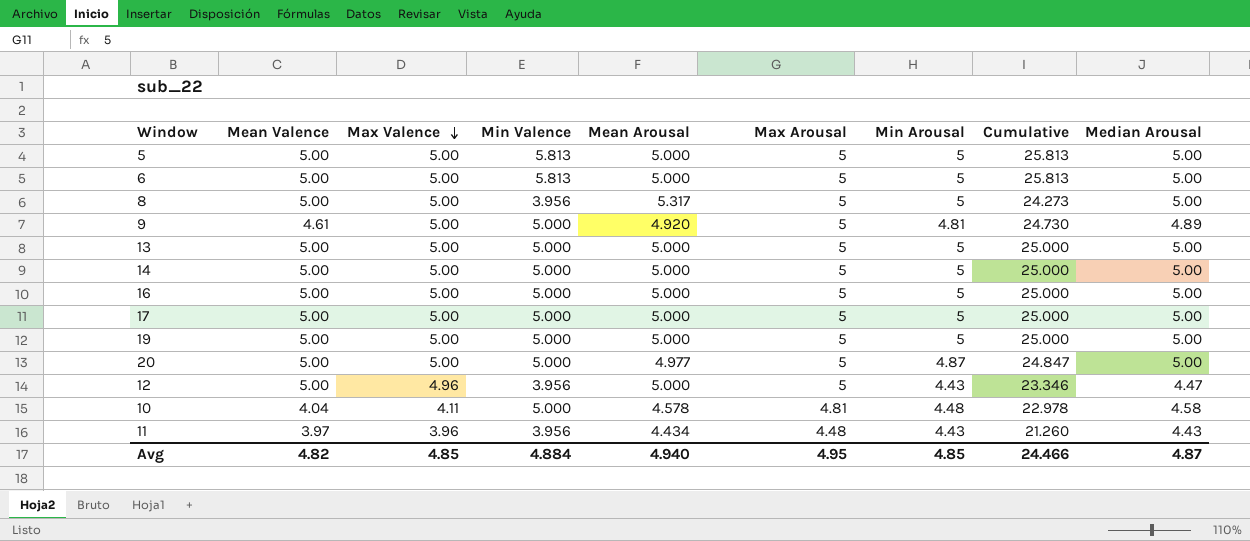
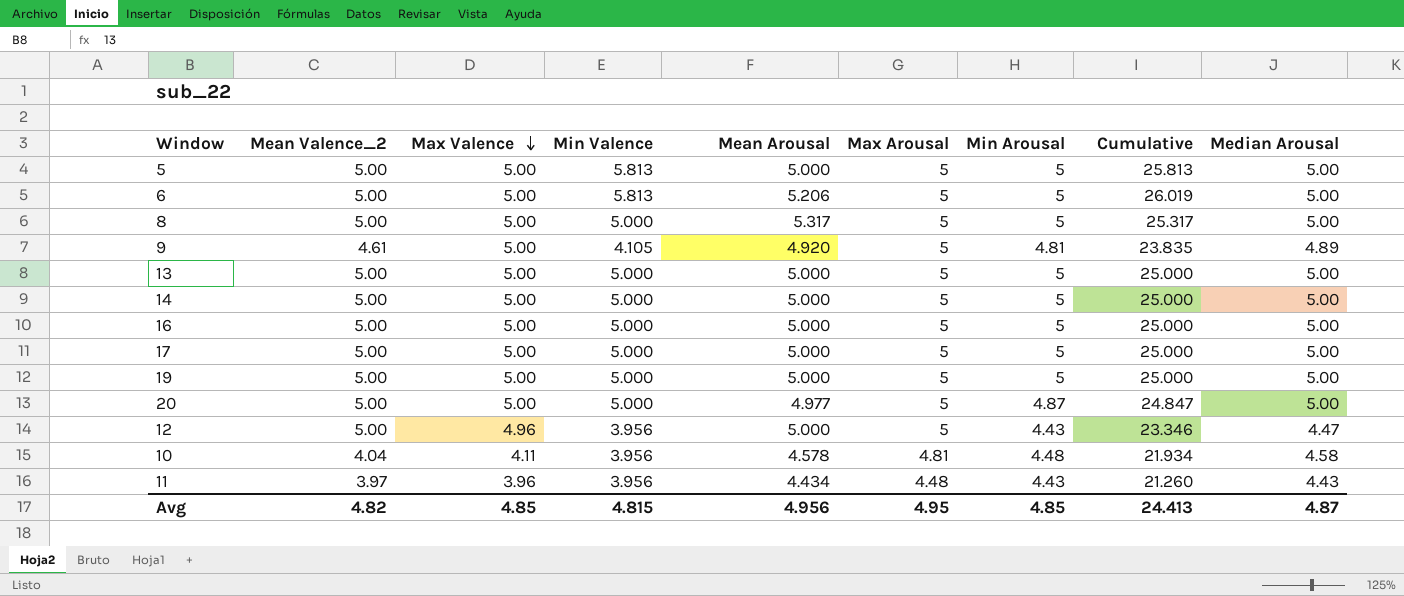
column name: Mean Valence -> Mean Valence_2
6 | Mean Arousal: 5.000 -> 5.206
6 | Cumulative: 25.813 -> 26.019
8 | Min Valence: 3.956 -> 5.000
8 | Cumulative: 24.273 -> 25.317
9 | Min Valence: 5.000 -> 4.105
9 | Cumulative: 24.730 -> 23.835
10 | Min Valence: 5.000 -> 3.956
10 | Cumulative: 22.978 -> 21.934
Avg | Min Valence: 4.884 -> 4.815
Avg | Mean Arousal: 4.940 -> 4.956
Avg | Cumulative: 24.466 -> 24.413

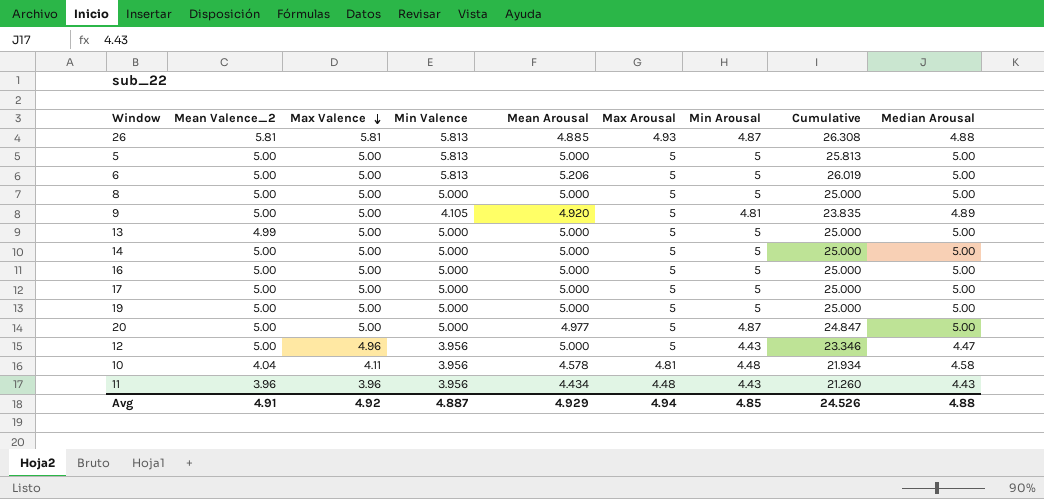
row 26: none -> 5.81 | 5.81 | 5.813 | 4.885 | 4.93 | 4.87 | 26.308 | 4.88
8 | Mean Arousal: 5.317 -> 5.000
8 | Cumulative: 25.317 -> 25.000
9 | Mean Valence_2: 4.61 -> 5.00
13 | Mean Valence_2: 5.00 -> 4.99
11 | Mean Valence_2: 3.97 -> 3.96
Avg | Mean Valence_2: 4.82 -> 4.91
Avg | Max Valence: 4.85 -> 4.92
Avg | Min Valence: 4.815 -> 4.887
Avg | Mean Arousal: 4.956 -> 4.929
Avg | Max Arousal: 4.95 -> 4.94
Avg | Cumulative: 24.413 -> 24.526
Avg | Median Arousal: 4.87 -> 4.88

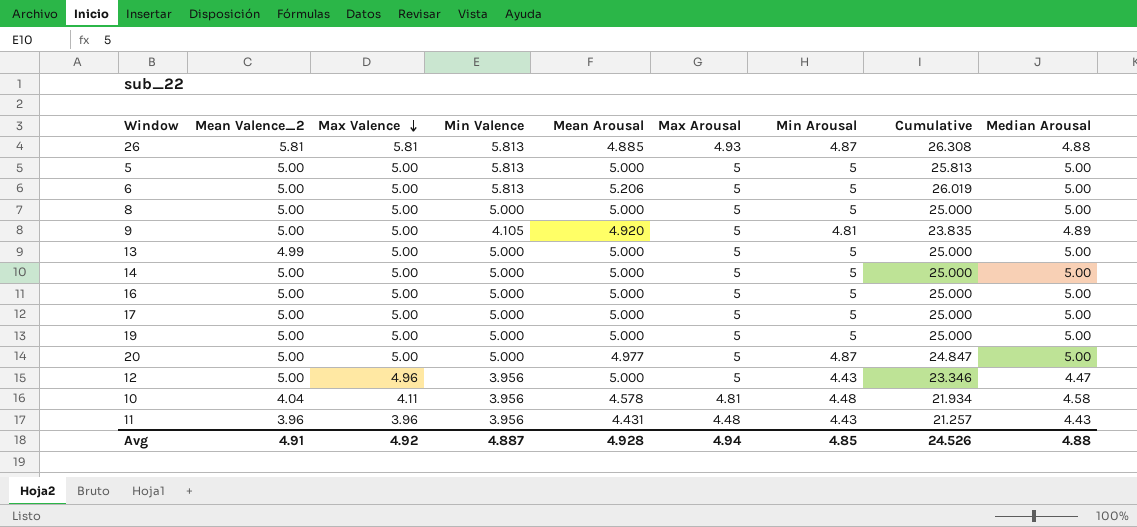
11 | Mean Arousal: 4.434 -> 4.431
11 | Cumulative: 21.260 -> 21.257
Avg | Mean Arousal: 4.929 -> 4.928

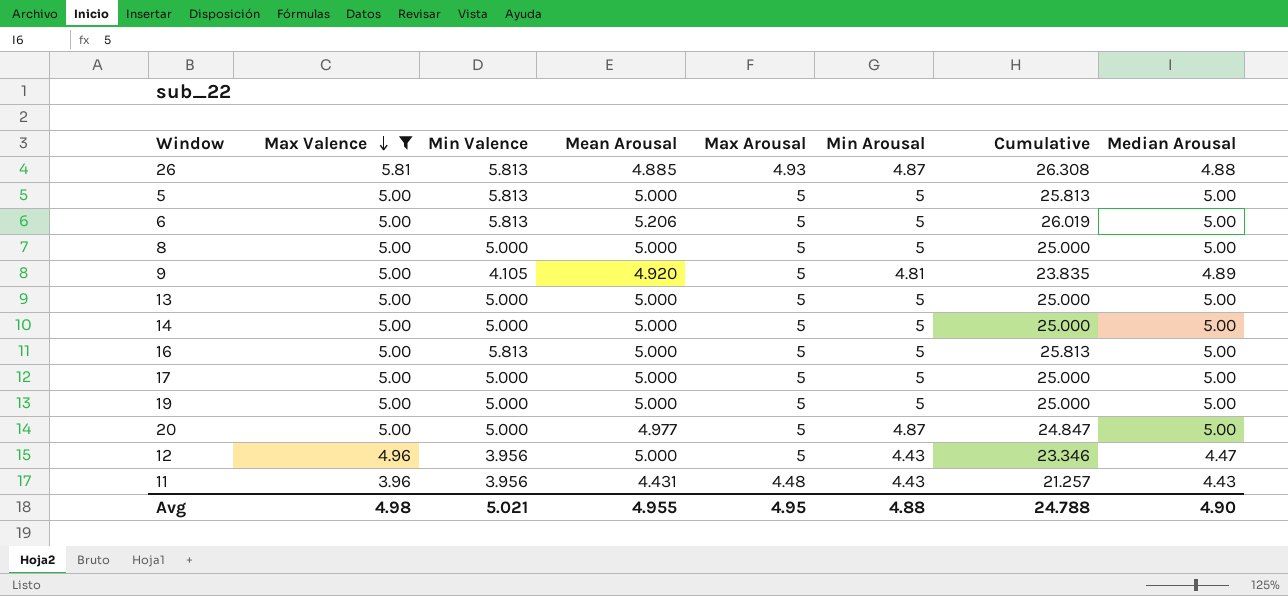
filter: none -> Max Valence != 4.11
column Mean Valence_2 | position: 2 -> none
16 | Min Valence: 5.000 -> 5.813
16 | Cumulative: 25.000 -> 25.813
Avg | Max Valence: 4.92 -> 4.98
Avg | Min Valence: 4.887 -> 5.021
Avg | Mean Arousal: 4.928 -> 4.955
Avg | Max Arousal: 4.94 -> 4.95
Avg | Min Arousal: 4.85 -> 4.88
Avg | Cumulative: 24.526 -> 24.788
Avg | Median Arousal: 4.88 -> 4.90

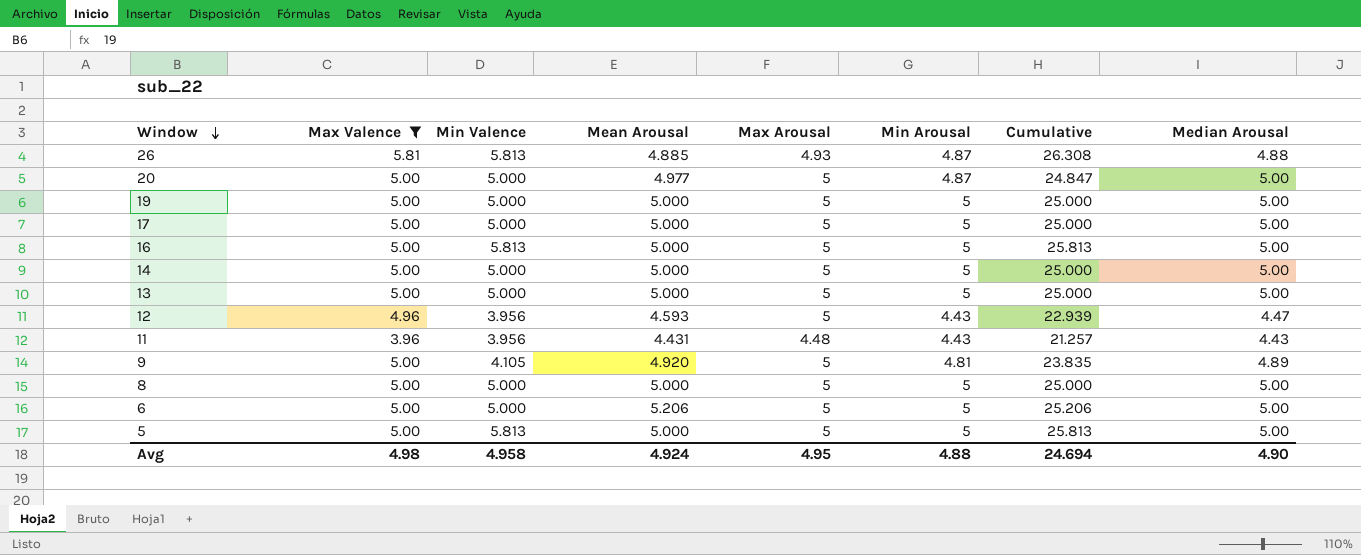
row order: Max Valence descending -> Window descending
12 | Mean Arousal: 5.000 -> 4.593
12 | Cumulative: 23.346 -> 22.939
6 | Min Valence: 5.813 -> 5.000
6 | Cumulative: 26.019 -> 25.206
Avg | Min Valence: 5.021 -> 4.958
Avg | Mean Arousal: 4.955 -> 4.924
Avg | Cumulative: 24.788 -> 24.694

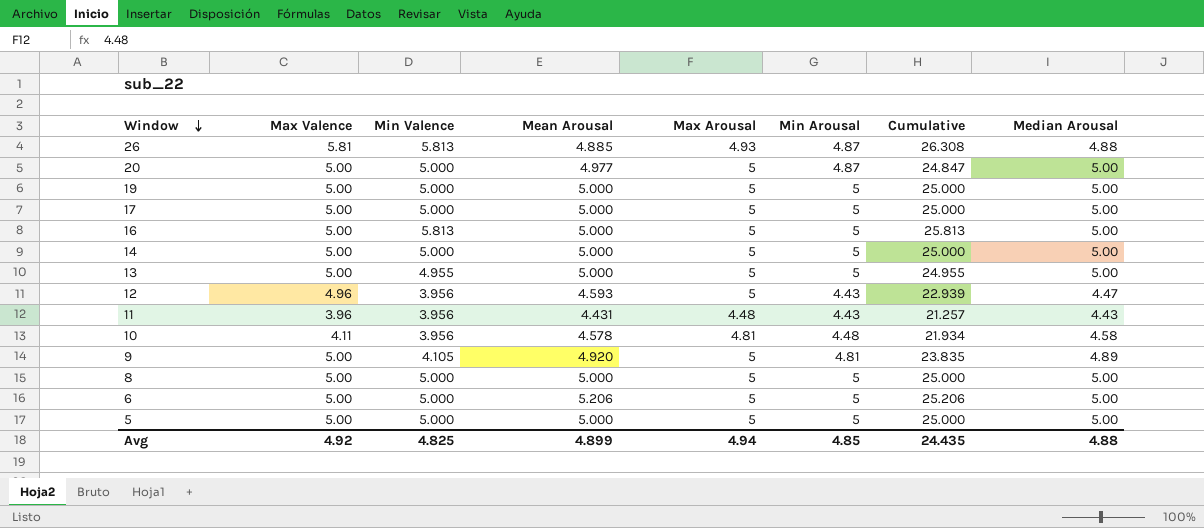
filter: Max Valence != 4.11 -> none
13 | Min Valence: 5.000 -> 4.955
13 | Cumulative: 25.000 -> 24.955
5 | Min Valence: 5.813 -> 5.000
5 | Cumulative: 25.813 -> 25.000
Avg | Max Valence: 4.98 -> 4.92
Avg | Min Valence: 4.958 -> 4.825
Avg | Mean Arousal: 4.924 -> 4.899
Avg | Max Arousal: 4.95 -> 4.94
Avg | Min Arousal: 4.88 -> 4.85
Avg | Cumulative: 24.694 -> 24.435
Avg | Median Arousal: 4.90 -> 4.88

